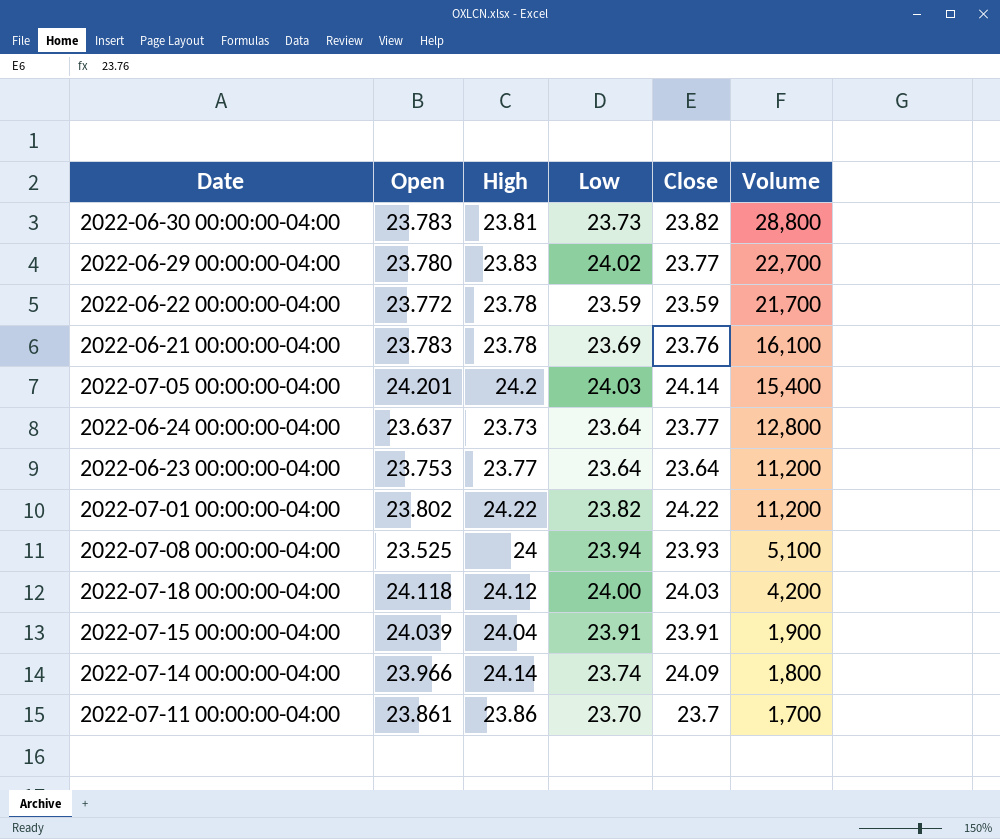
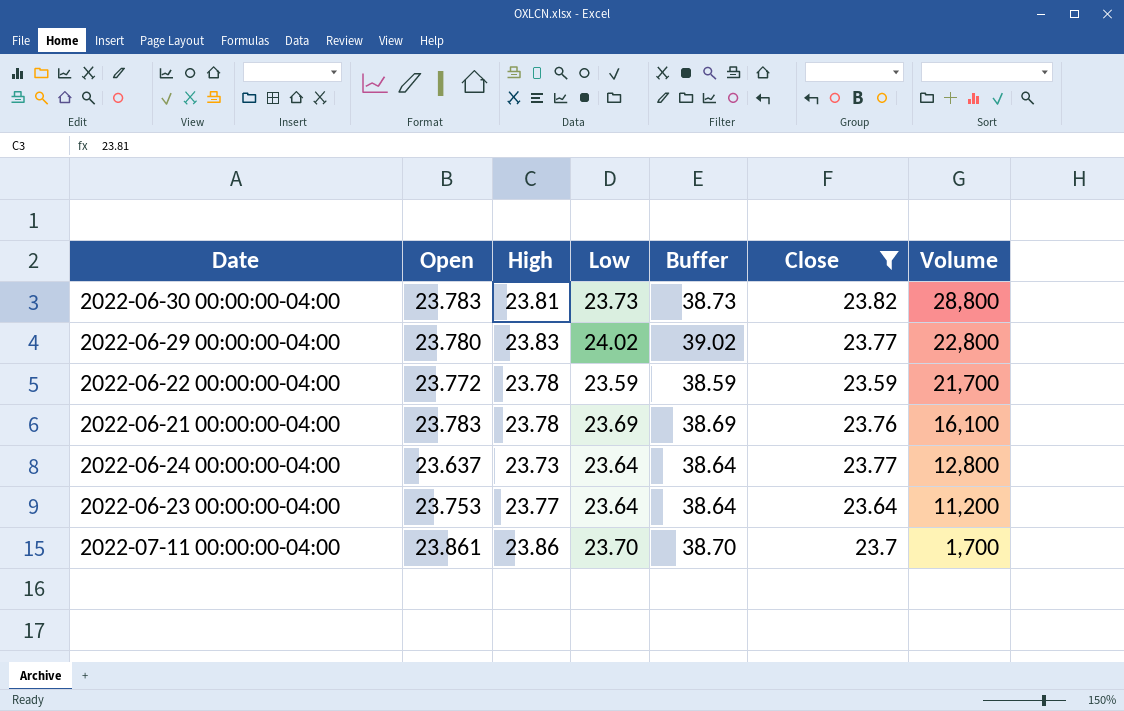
filter: none -> Close <= 23.82
column Buffer | formula: none -> [Low] + 15
2022-06-29 00:00:00-04:00 | Volume: 22,700 -> 22,800

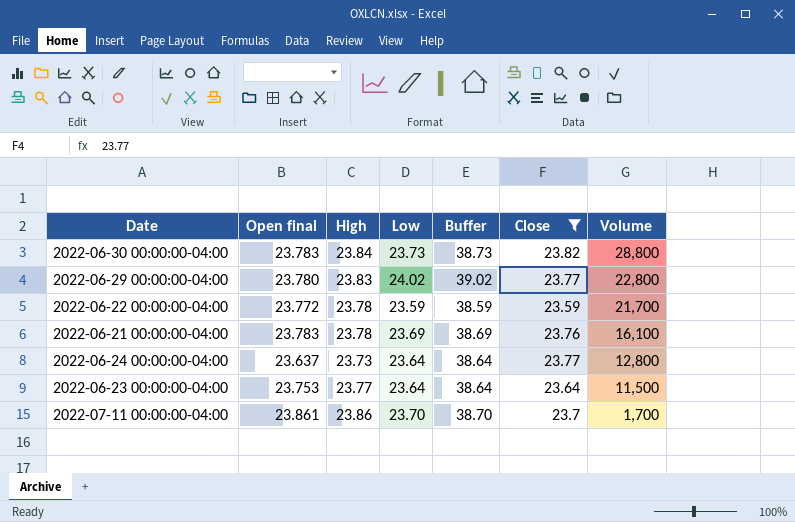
column name: Open -> Open final
2022-06-30 00:00:00-04:00 | High: 23.81 -> 23.84
2022-06-23 00:00:00-04:00 | Volume: 11,200 -> 11,500

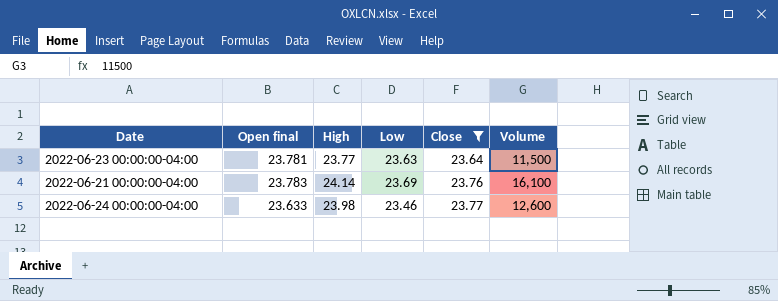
row order: Volume descending -> Close ascending
column Buffer | formula: [Low] + 15 -> none
row 2022-06-30 00:00:00-04:00: 23.783 | 23.84 | 23.73 | 38.73 | 23.82 | 28,800 -> none
row 2022-06-29 00:00:00-04:00: 23.780 | 23.83 | 24.02 | 39.02 | 23.77 | 22,800 -> none
row 2022-06-22 00:00:00-04:00: 23.772 | 23.78 | 23.59 | 38.59 | 23.59 | 21,700 -> none
row 2022-07-11 00:00:00-04:00: 23.861 | 23.86 | 23.70 | 38.70 | 23.7 | 1,700 -> none
2022-06-23 00:00:00-04:00 | Open final: 23.753 -> 23.781
2022-06-23 00:00:00-04:00 | Low: 23.64 -> 23.63
2022-06-21 00:00:00-04:00 | High: 23.78 -> 24.14
2022-06-24 00:00:00-04:00 | Open final: 23.637 -> 23.633
2022-06-24 00:00:00-04:00 | High: 23.73 -> 23.98
2022-06-24 00:00:00-04:00 | Low: 23.64 -> 23.46
2022-06-24 00:00:00-04:00 | Volume: 12,800 -> 12,600

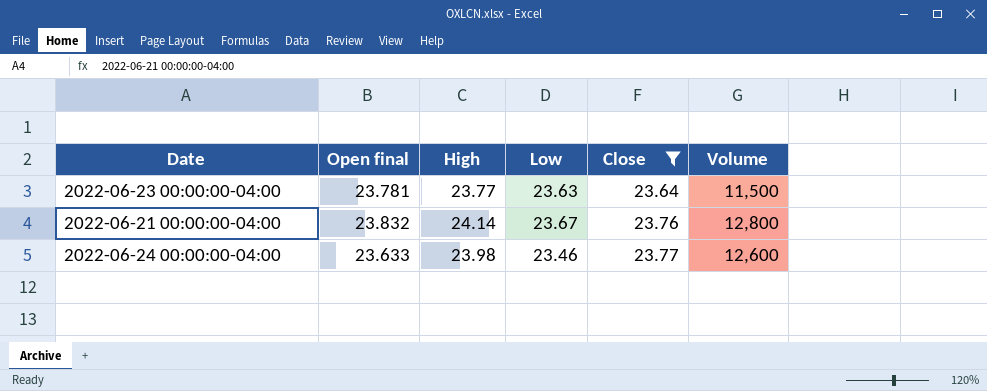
2022-06-21 00:00:00-04:00 | Open final: 23.783 -> 23.832
2022-06-21 00:00:00-04:00 | Low: 23.69 -> 23.67
2022-06-21 00:00:00-04:00 | Volume: 16,100 -> 12,800

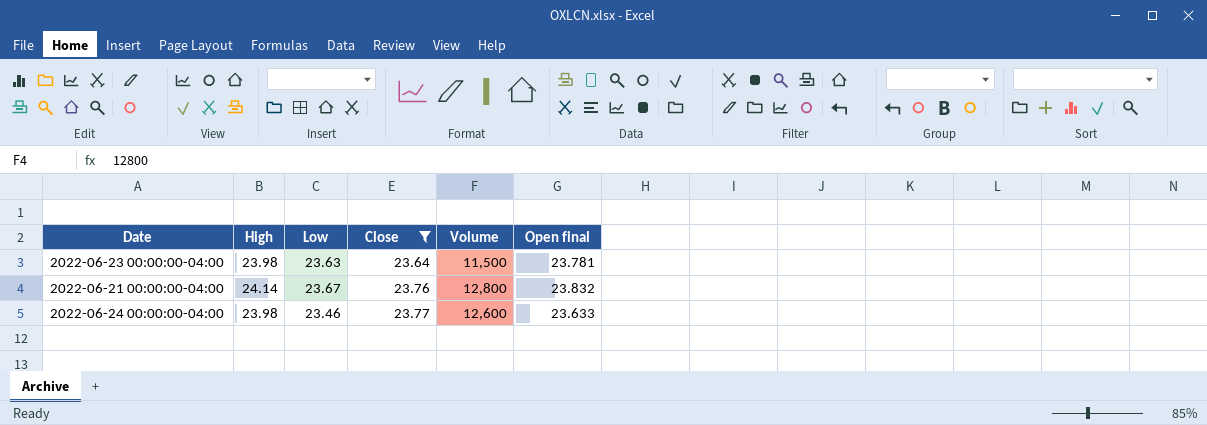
column Open final | position: 2 -> 6
2022-06-23 00:00:00-04:00 | High: 23.77 -> 23.98

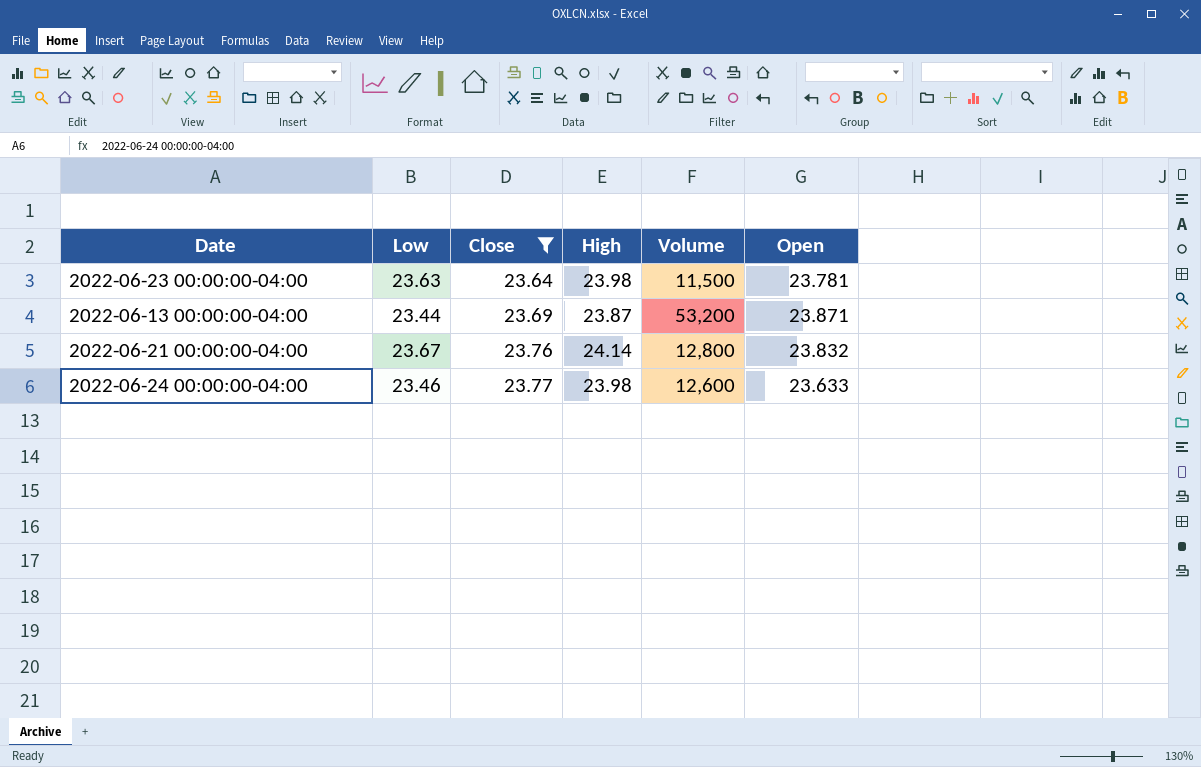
column High | position: 2 -> 4
column name: Open final -> Open
row 2022-06-13 00:00:00-04:00: none -> 23.44 | 23.69 | 23.87 | 53,200 | 23.871

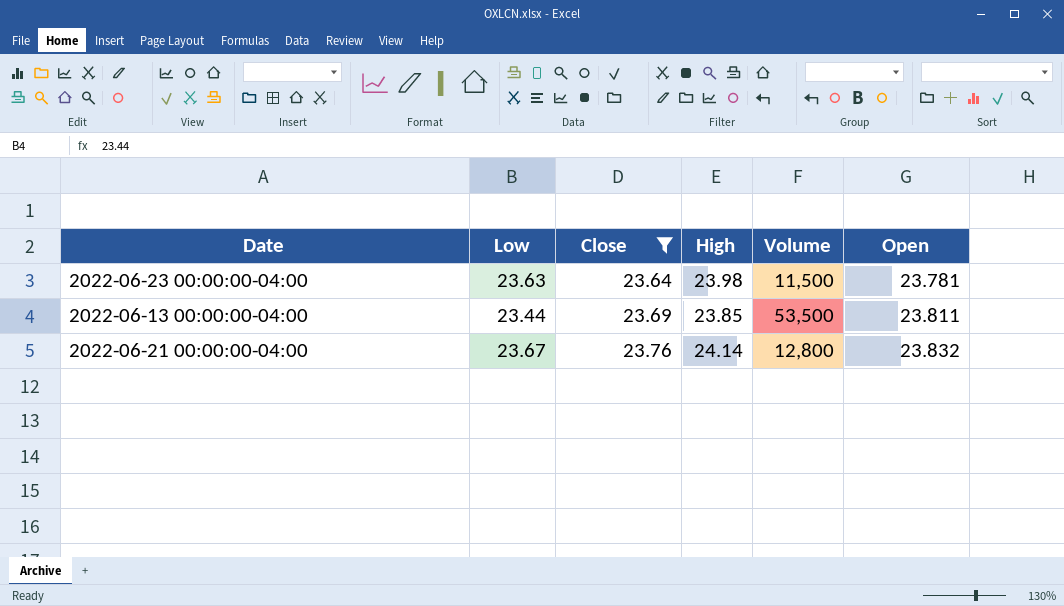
row 2022-06-24 00:00:00-04:00: 23.46 | 23.77 | 23.98 | 12,600 | 23.633 -> none
2022-06-13 00:00:00-04:00 | High: 23.87 -> 23.85
2022-06-13 00:00:00-04:00 | Volume: 53,200 -> 53,500
2022-06-13 00:00:00-04:00 | Open: 23.871 -> 23.811

